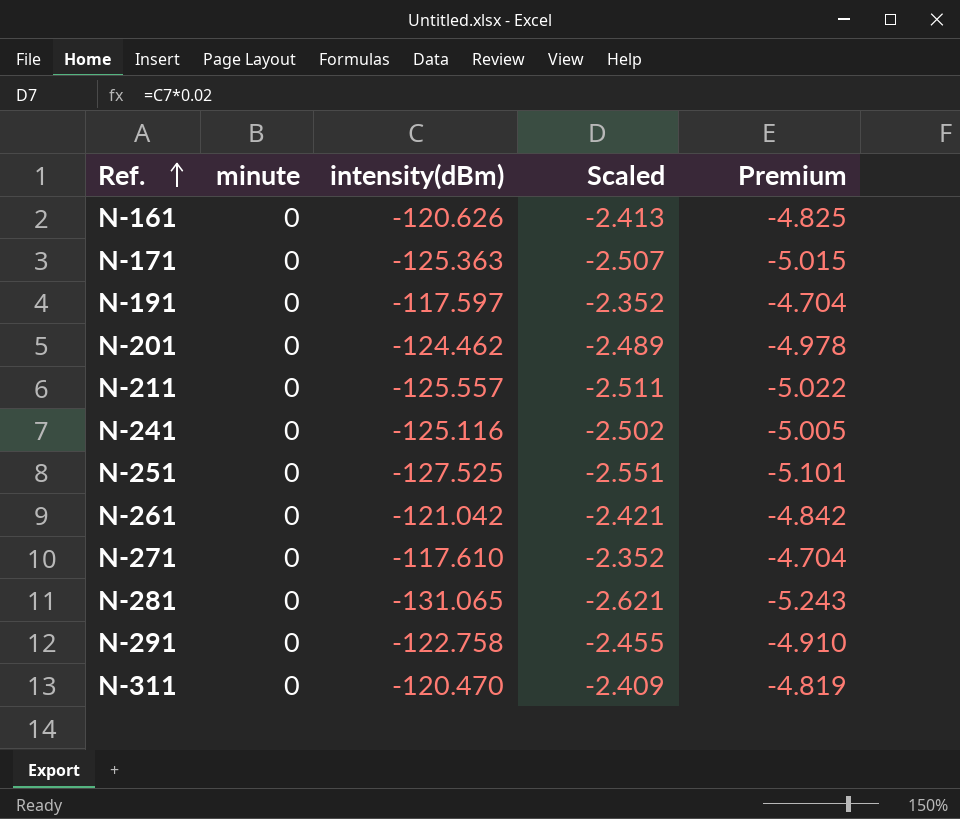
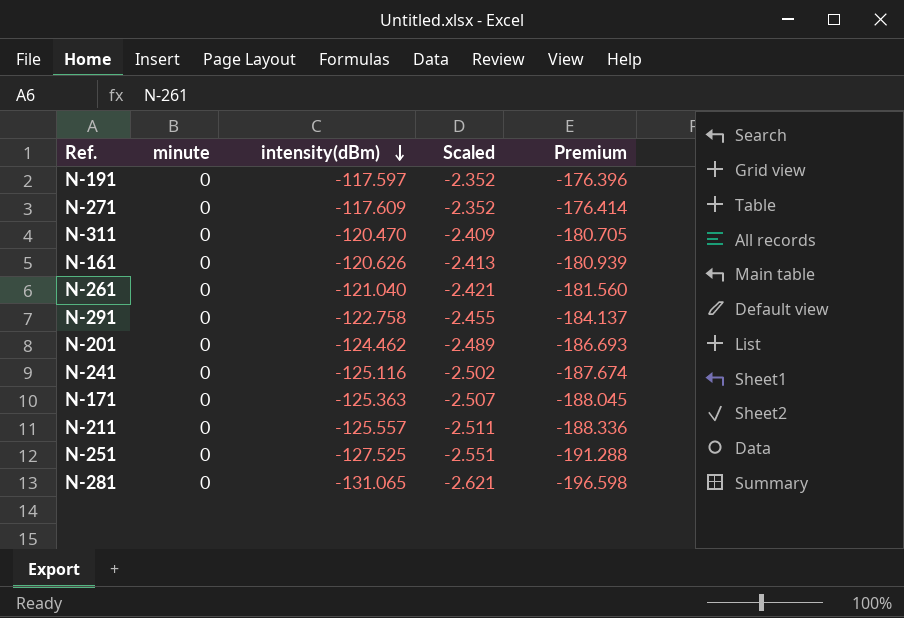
row order: Ref. ascending -> intensity(dBm) descending
column Premium | formula: [intensity(dBm)] * 0.04 -> [intensity(dBm)] * 1.5
N-271 | intensity(dBm): -117.610 -> -117.609
N-261 | intensity(dBm): -121.042 -> -121.040

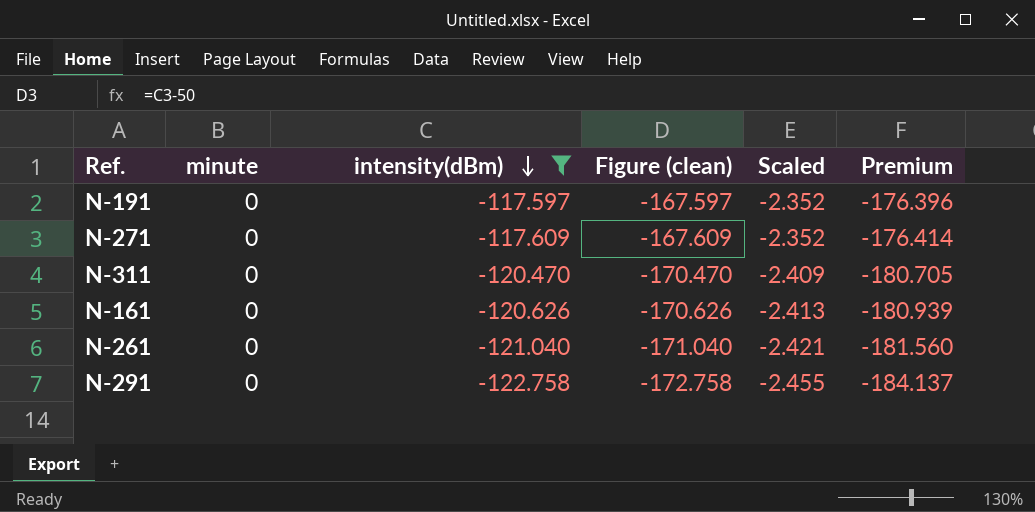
filter: none -> intensity(dBm) >= -122.758
column Figure (clean) | formula: none -> [intensity(dBm)] - 50

